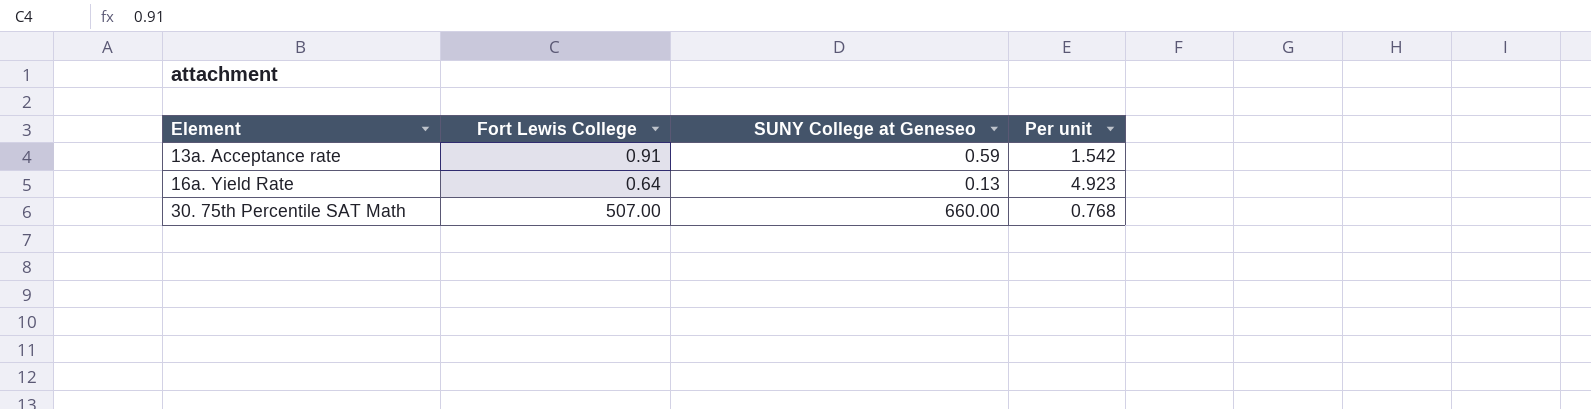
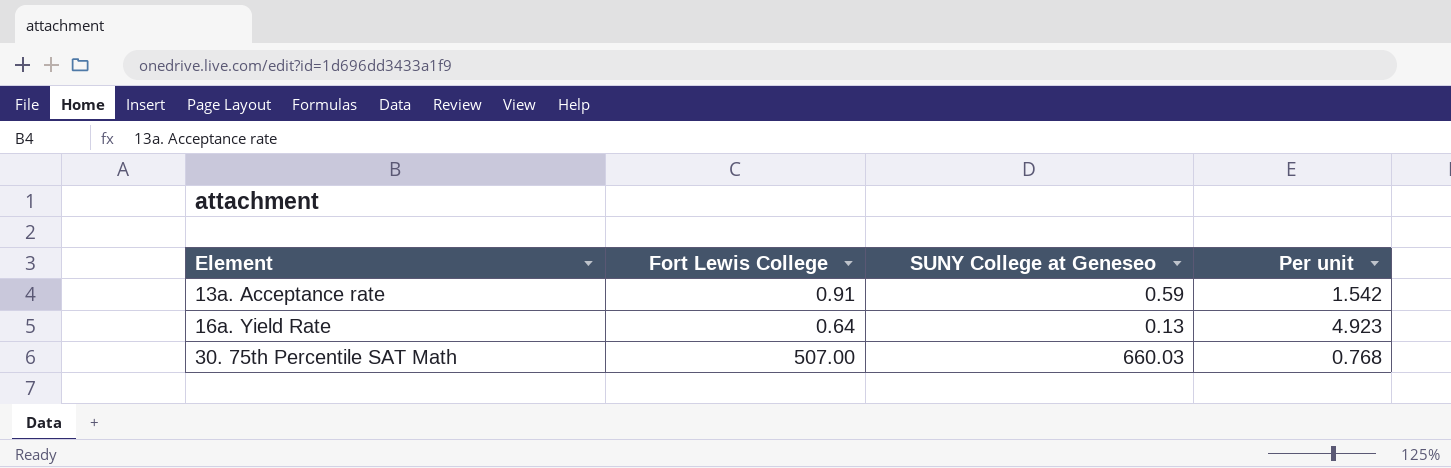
30. 75th Percentile SAT Math | SUNY College at Geneseo: 660.00 -> 660.03

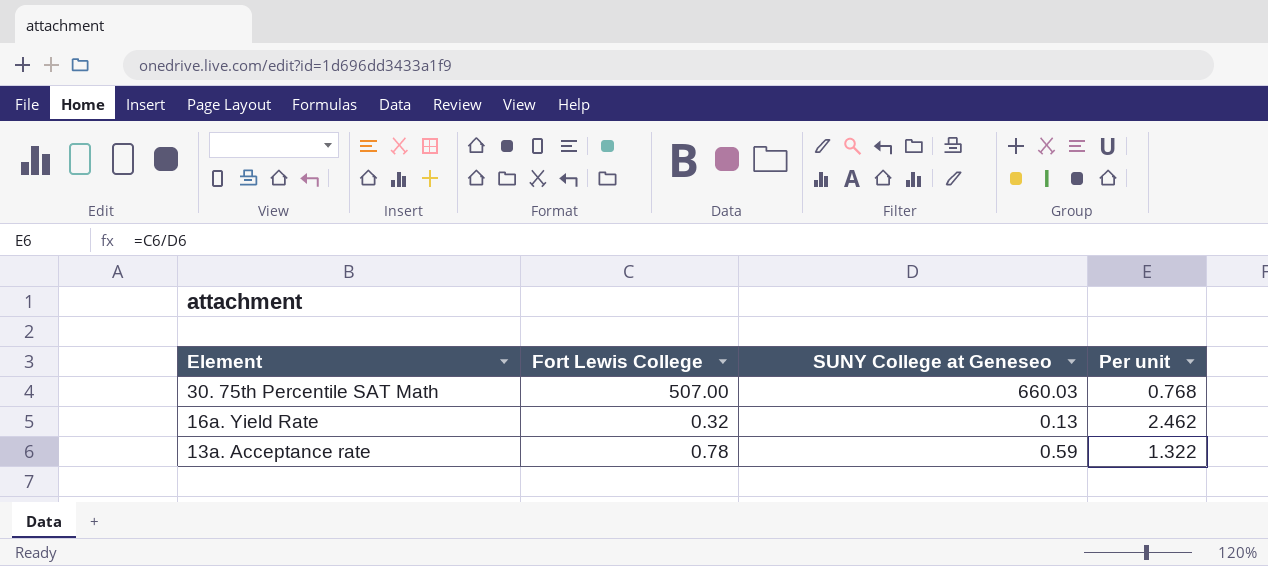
row order: Element ascending -> Element descending
16a. Yield Rate | Fort Lewis College: 0.64 -> 0.32
16a. Yield Rate | Per unit: 4.923 -> 2.462
13a. Acceptance rate | Fort Lewis College: 0.91 -> 0.78
13a. Acceptance rate | Per unit: 1.542 -> 1.322

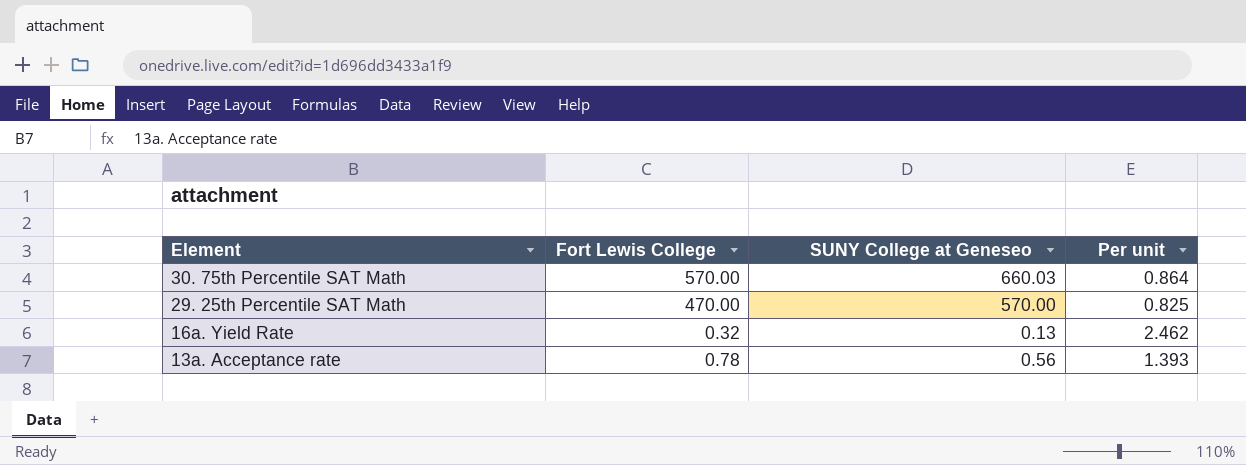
30. 75th Percentile SAT Math | Fort Lewis College: 507.00 -> 570.00
30. 75th Percentile SAT Math | Per unit: 0.768 -> 0.864
row 29. 25th Percentile SAT Math: none -> 470.00 | 570.00 | 0.825
13a. Acceptance rate | SUNY College at Geneseo: 0.59 -> 0.56
13a. Acceptance rate | Per unit: 1.322 -> 1.393

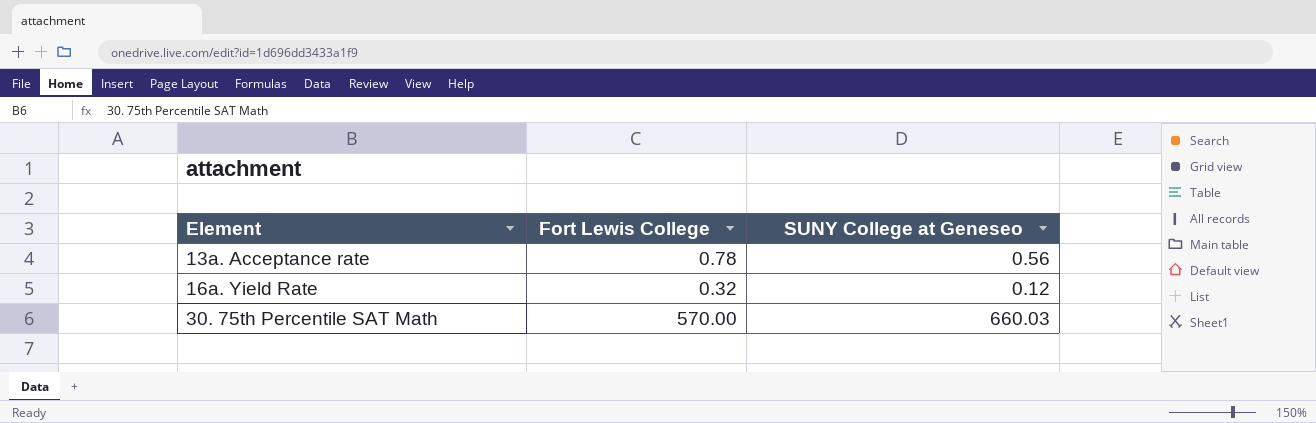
row order: Element descending -> Element ascending
column Per unit | formula: [Fort Lewis College] / [SUNY College at Geneseo] -> none
row 29. 25th Percentile SAT Math: 470.00 | 570.00 | 0.825 -> none
16a. Yield Rate | SUNY College at Geneseo: 0.13 -> 0.12

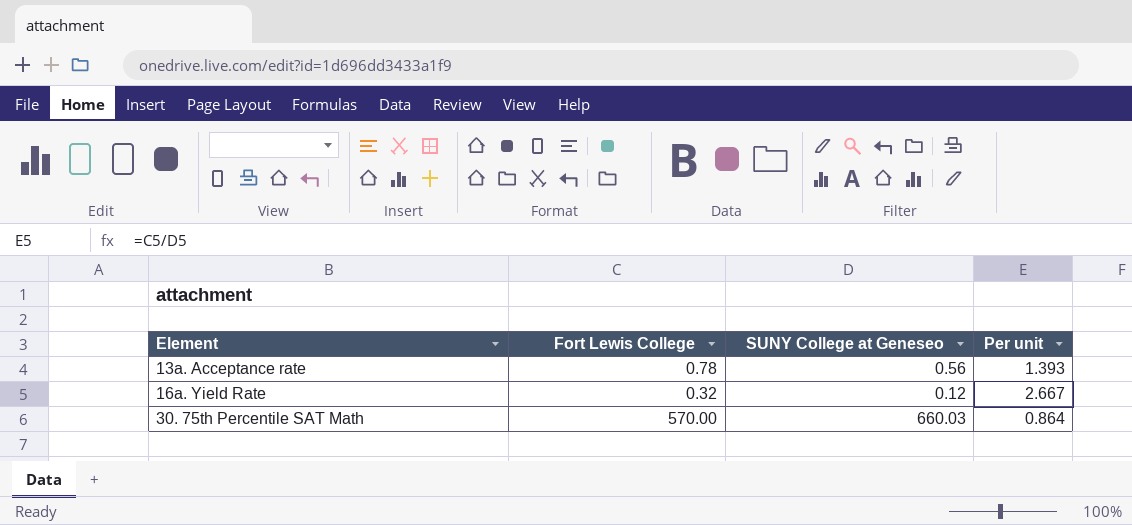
column Per unit | formula: none -> [Fort Lewis College] / [SUNY College at Geneseo]

